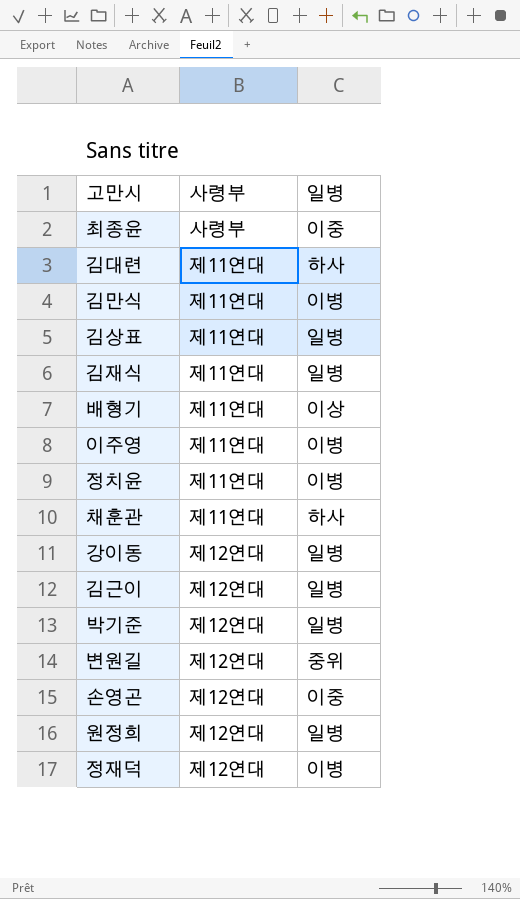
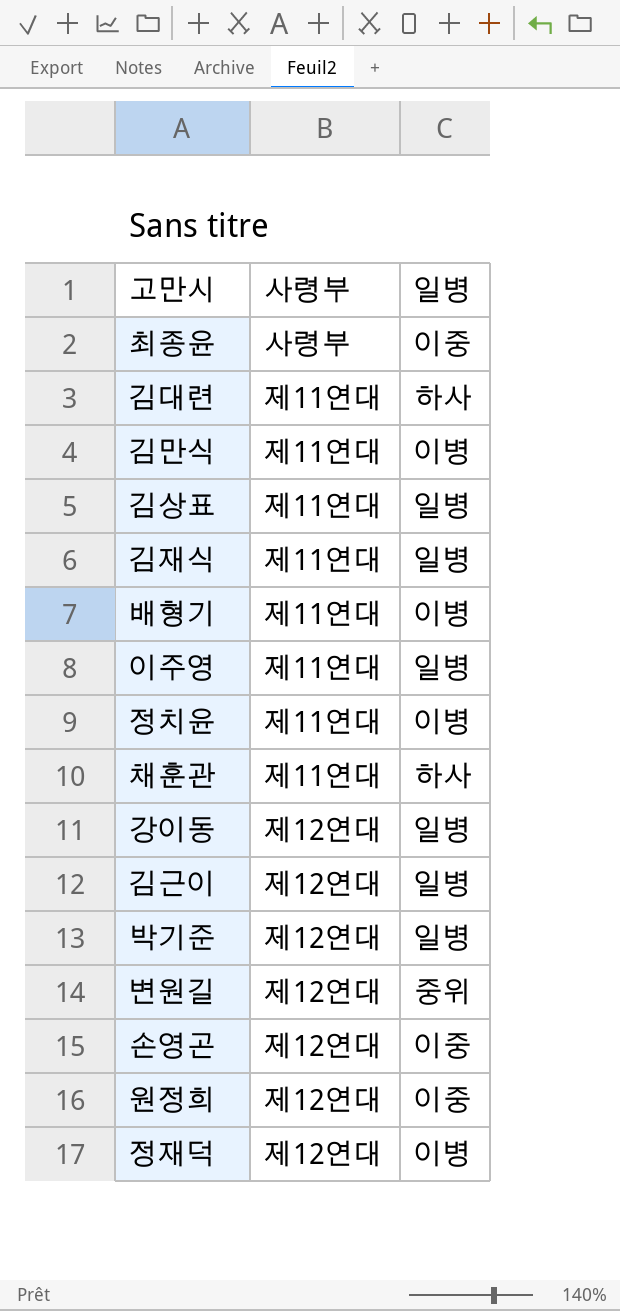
배형기 | 일병: 이상 -> 이병
이주영 | 일병: 이병 -> 일병
원정희 | 일병: 일병 -> 이중

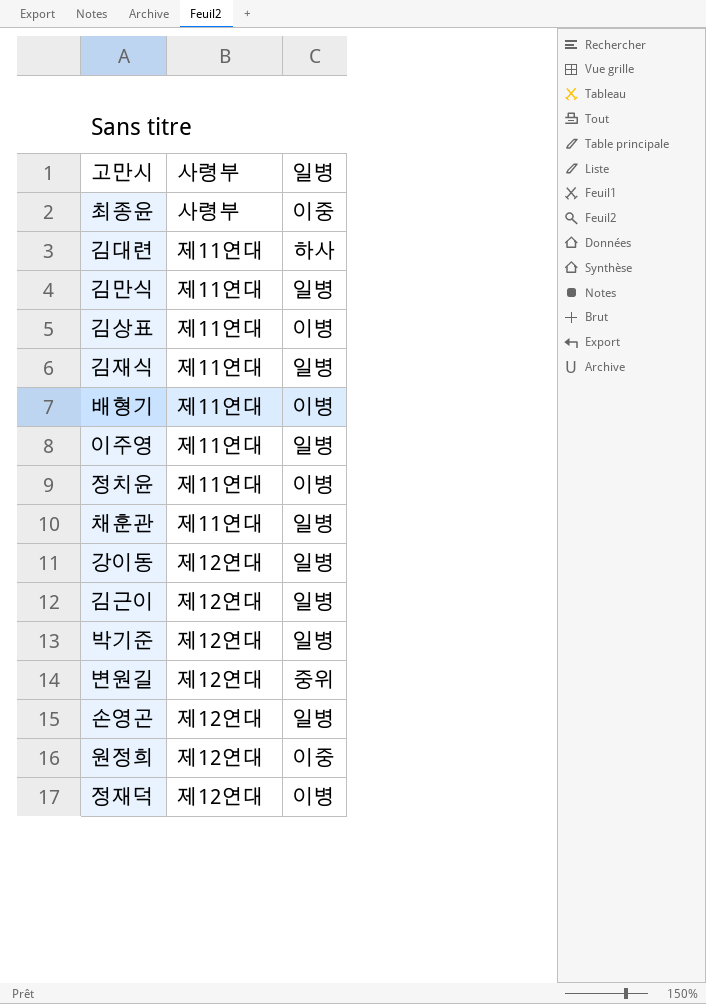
김만식 | 일병: 이병 -> 일병
김상표 | 일병: 일병 -> 이병
채훈관 | 일병: 하사 -> 일병
손영곤 | 일병: 이중 -> 일병

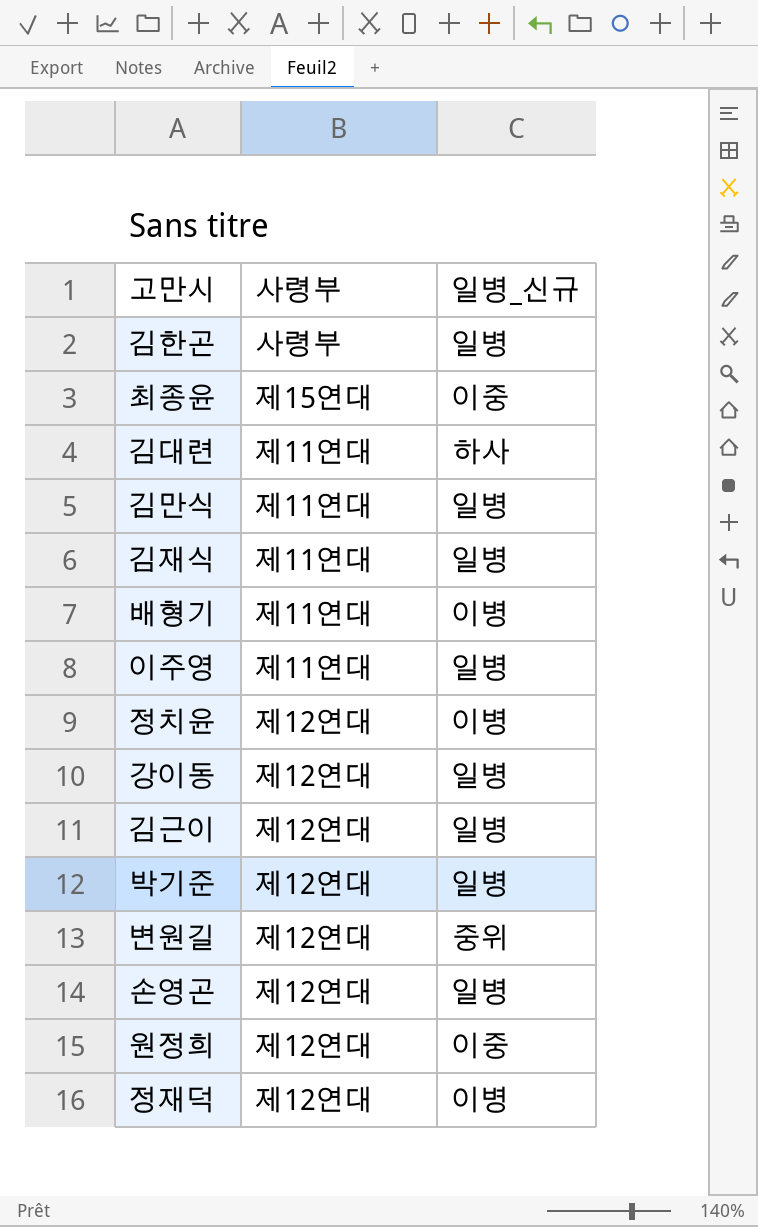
column name: 일병 -> 일병_신규
row 김상표: 제11연대 | 이병 -> none
row 채훈관: 제11연대 | 일병 -> none
row 김한곤: none -> 사령부 | 일병
최종윤 | 사령부: 사령부 -> 제15연대
정치윤 | 사령부: 제11연대 -> 제12연대

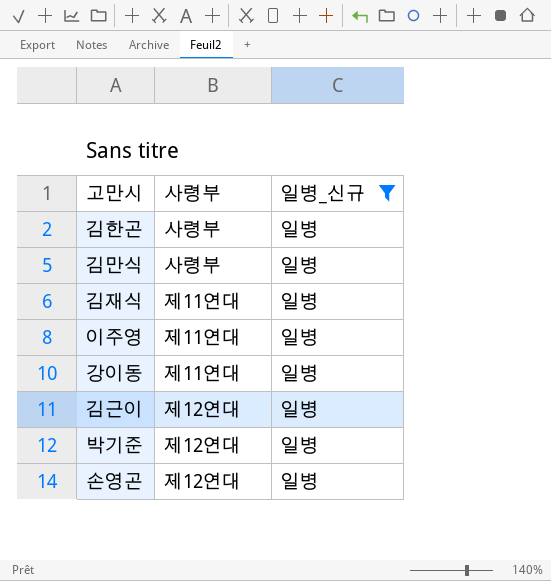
filter: none -> 일병_신규 = 일병
김만식 | 사령부: 제11연대 -> 사령부
강이동 | 사령부: 제12연대 -> 제11연대

